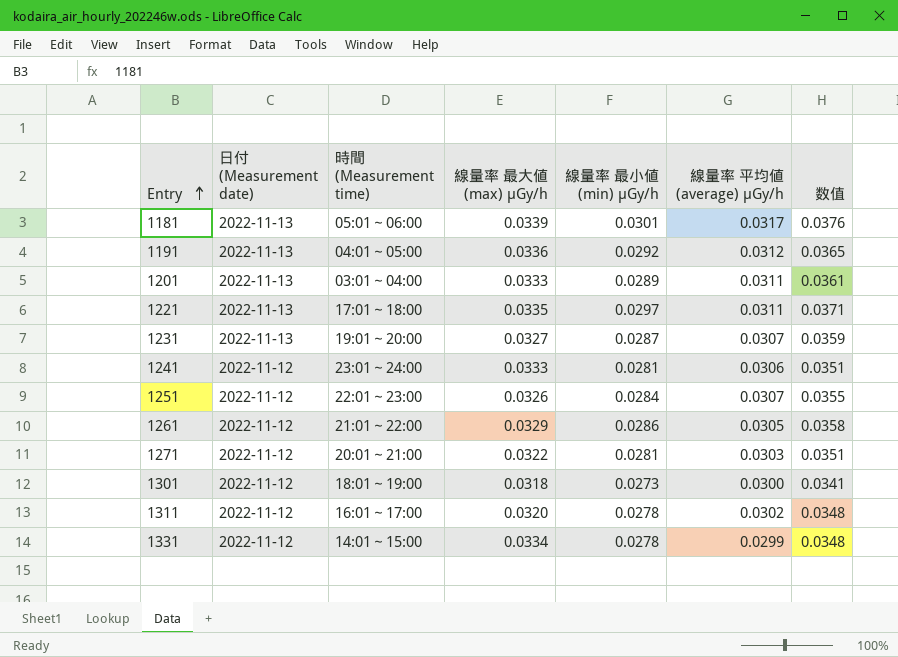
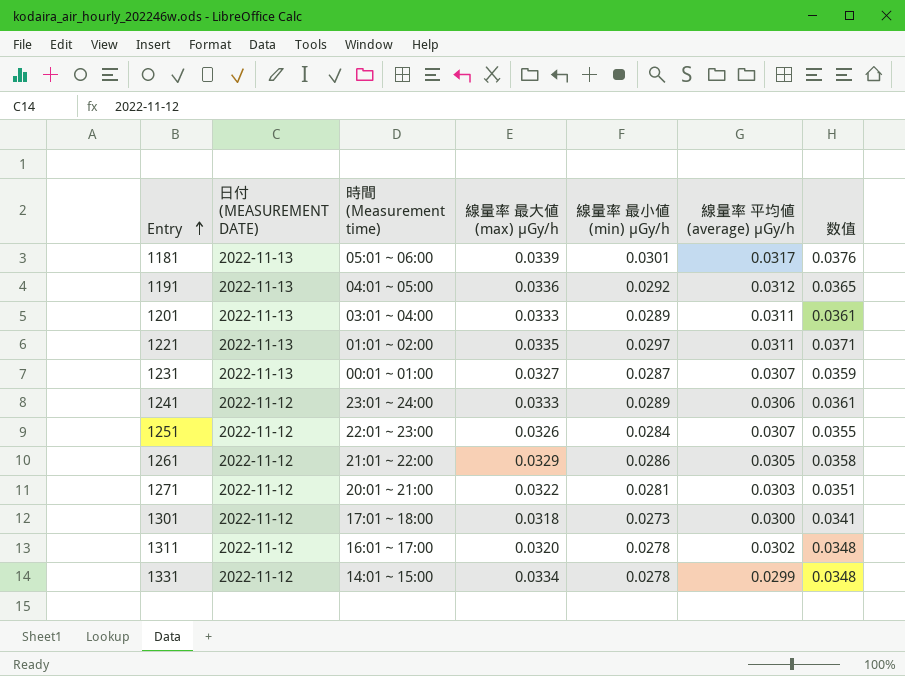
column name: 日付 (Measurement date) -> 日付 (MEASUREMENT DATE)
1221 | 時間 (Measurement time): 17:01～18:00 -> 01:01～02:00
1231 | 時間 (Measurement time): 19:01～20:00 -> 00:01～01:00
1241 | 線量率 最小値 (min) μGy/h: 0.0281 -> 0.0289
1241 | 数值: 0.0351 -> 0.0361
1301 | 時間 (Measurement time): 18:01～19:00 -> 17:01～18:00

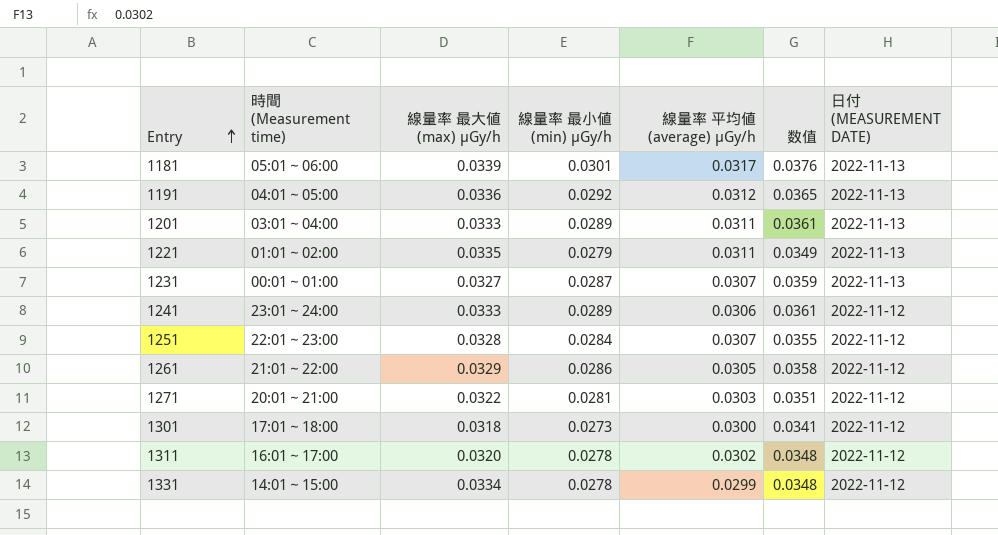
column 日付 (MEASUREMENT DATE) | position: 2 -> 7
1221 | 線量率 最小値 (min) μGy/h: 0.0297 -> 0.0279
1221 | 数值: 0.0371 -> 0.0349
1251 | 線量率 最大値 (max) μGy/h: 0.0326 -> 0.0328

